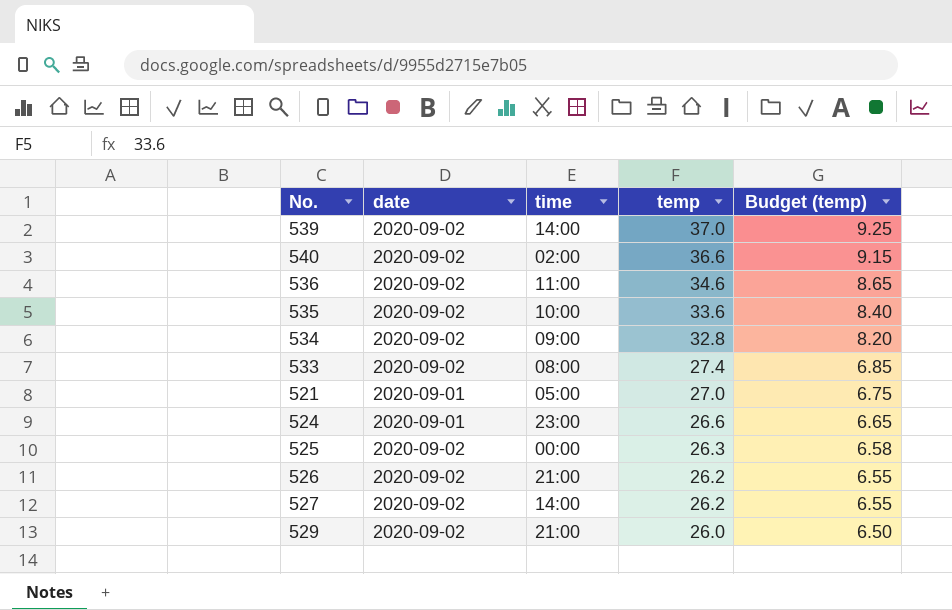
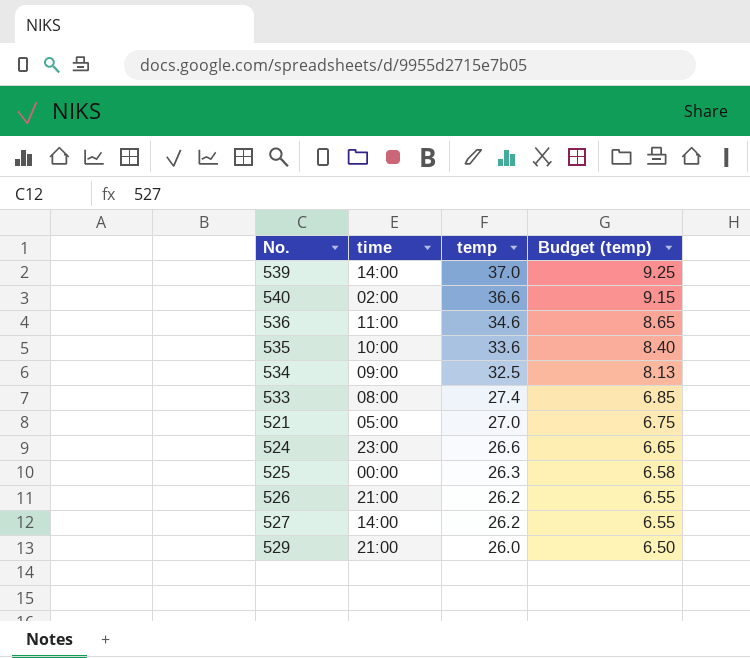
column date | position: 2 -> none
534 | temp: 32.8 -> 32.5
534 | Budget (temp): 8.20 -> 8.13

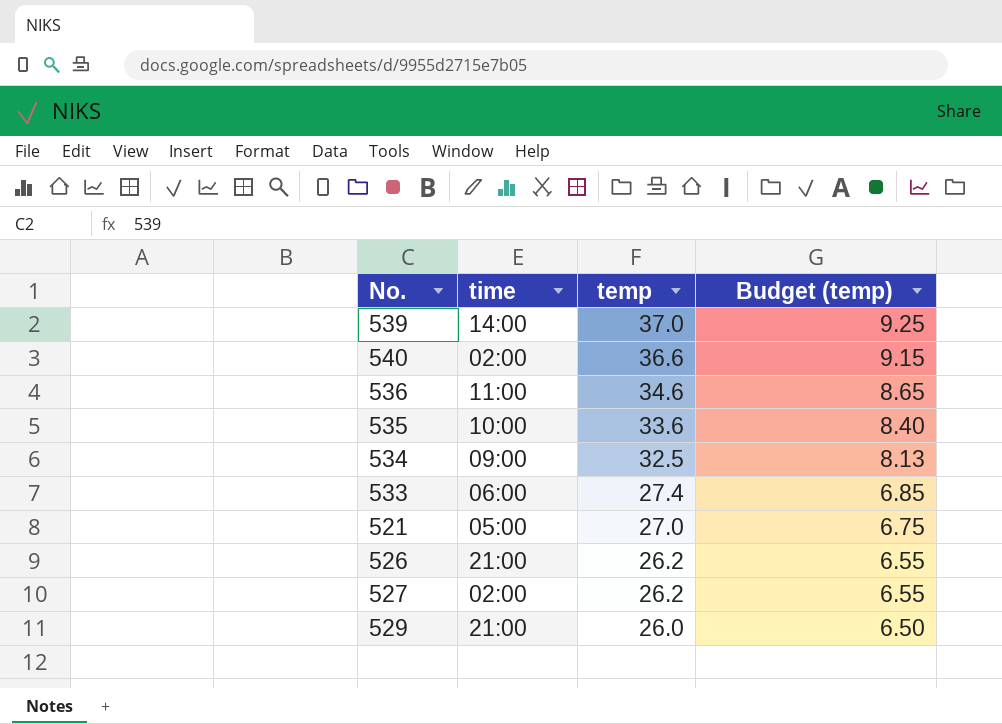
row 524: 23:00 | 26.6 | 6.65 -> none
row 525: 00:00 | 26.3 | 6.58 -> none
533 | time: 08:00 -> 06:00
527 | time: 14:00 -> 02:00

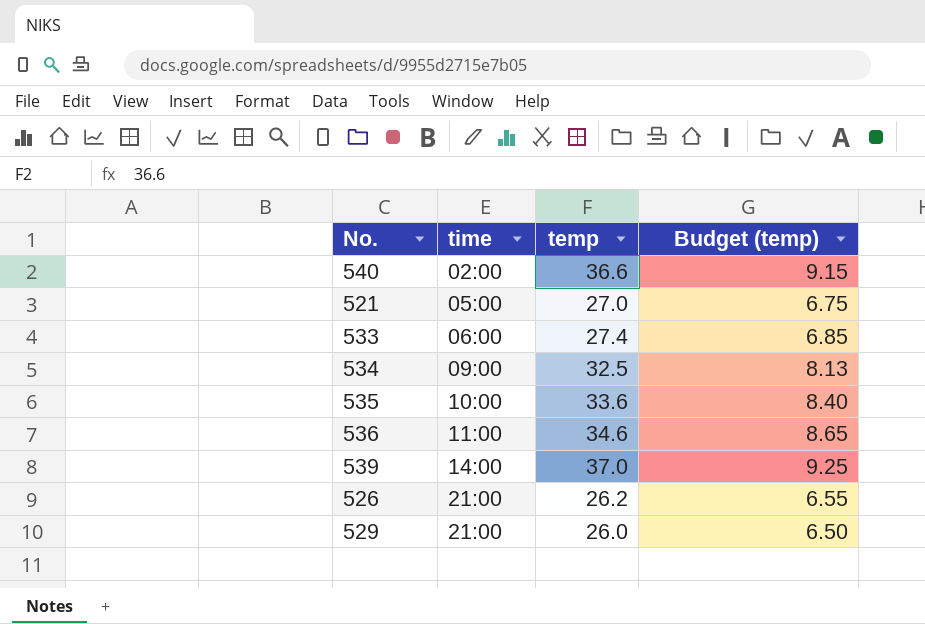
row order: temp descending -> time ascending
row 527: 02:00 | 26.2 | 6.55 -> none

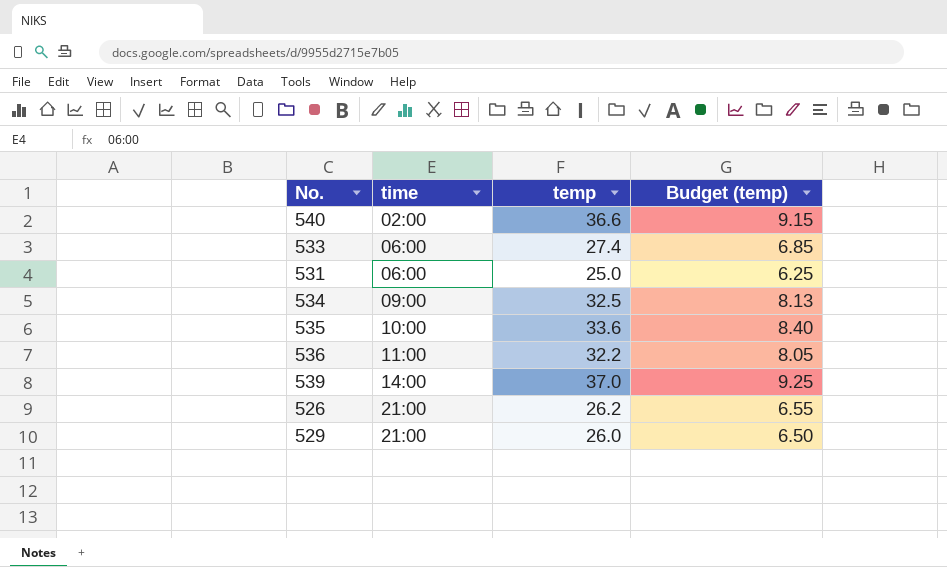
row 521: 05:00 | 27.0 | 6.75 -> none
row 531: none -> 06:00 | 25.0 | 6.25
536 | temp: 34.6 -> 32.2
536 | Budget (temp): 8.65 -> 8.05

